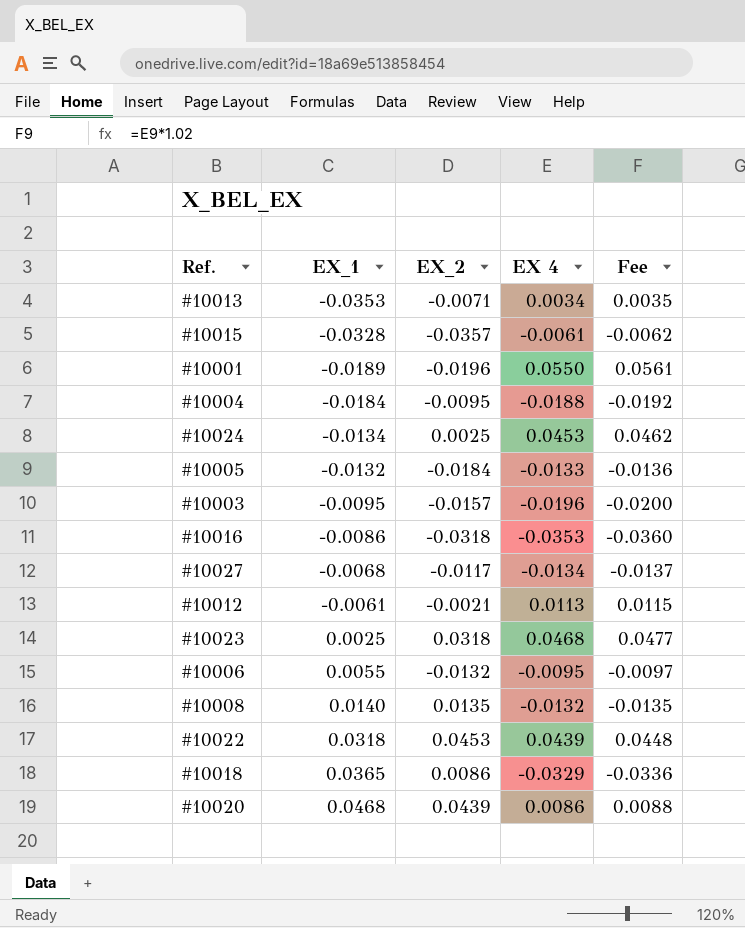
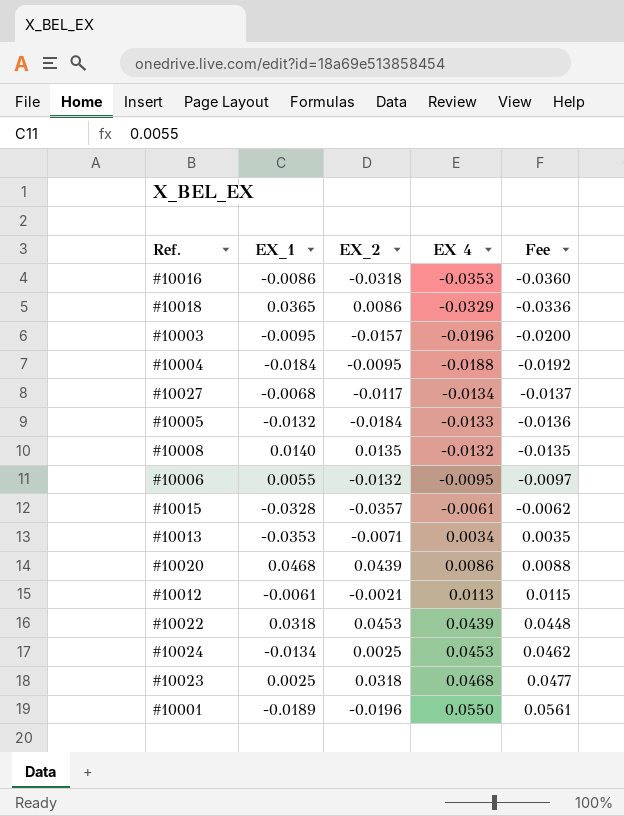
row order: EX_1 ascending -> EX 4 ascending

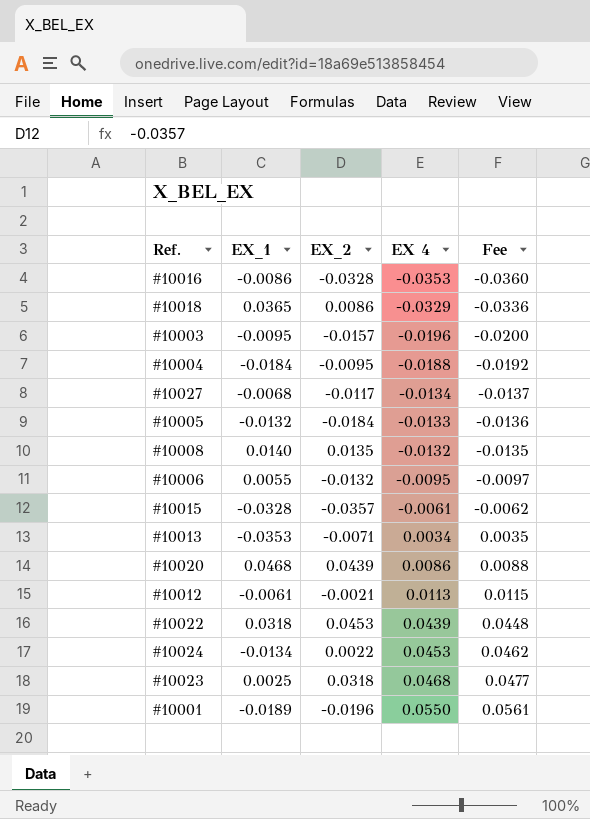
#10016 | EX_2: -0.0318 -> -0.0328
#10024 | EX_2: 0.0025 -> 0.0022

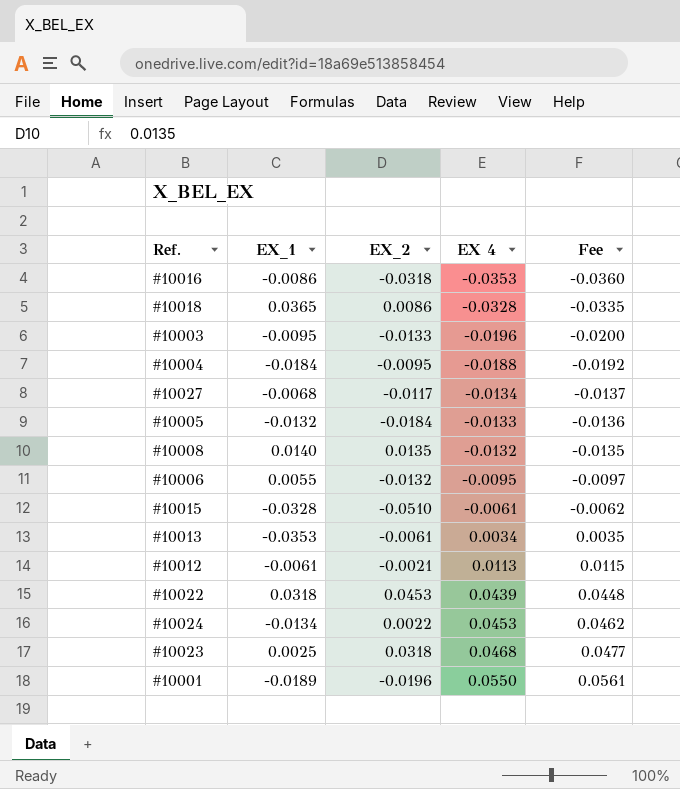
row #10020: 0.0468 | 0.0439 | 0.0086 | 0.0088 -> none
#10016 | EX_2: -0.0328 -> -0.0318
#10018 | EX 4: -0.0329 -> -0.0328
#10018 | Fee: -0.0336 -> -0.0335
#10003 | EX_2: -0.0157 -> -0.0133
#10015 | EX_2: -0.0357 -> -0.0510
#10013 | EX_2: -0.0071 -> -0.0061

